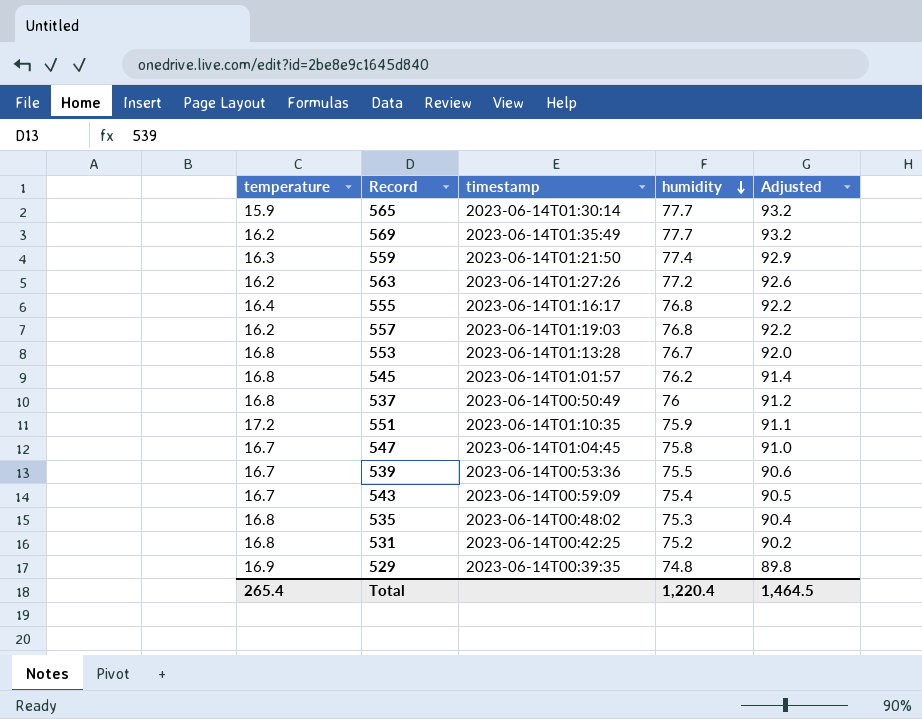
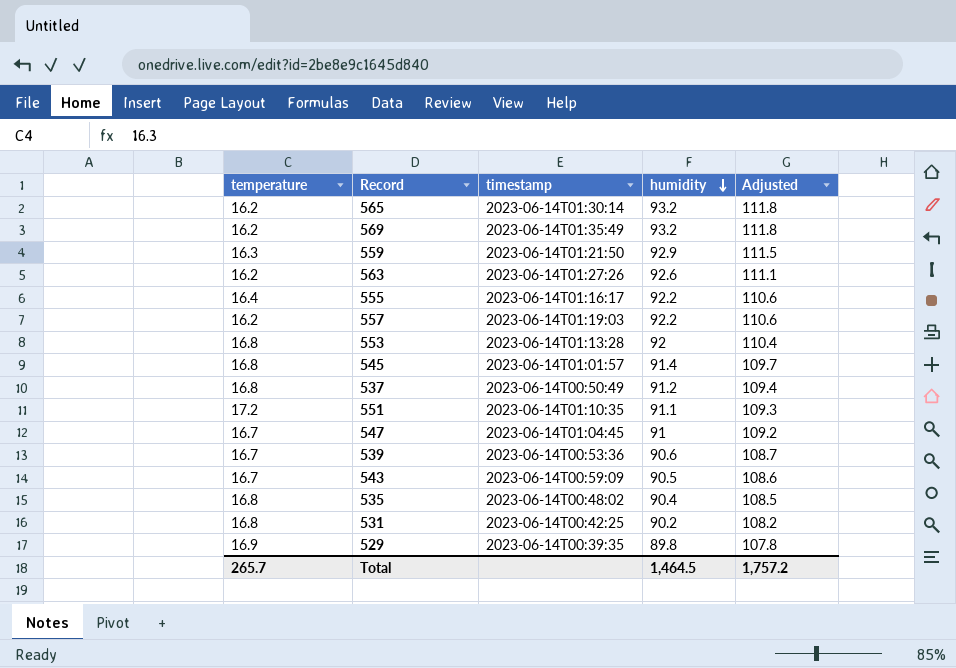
565 | temperature: 15.9 -> 16.2
565 | humidity: 77.7 -> 93.2
565 | Adjusted: 93.2 -> 111.8
569 | humidity: 77.7 -> 93.2
569 | Adjusted: 93.2 -> 111.8
559 | humidity: 77.4 -> 92.9
559 | Adjusted: 92.9 -> 111.5
563 | humidity: 77.2 -> 92.6
563 | Adjusted: 92.6 -> 111.1
555 | humidity: 76.8 -> 92.2
555 | Adjusted: 92.2 -> 110.6
557 | humidity: 76.8 -> 92.2
557 | Adjusted: 92.2 -> 110.6
553 | humidity: 76.7 -> 92
553 | Adjusted: 92.0 -> 110.4
545 | humidity: 76.2 -> 91.4
545 | Adjusted: 91.4 -> 109.7
537 | humidity: 76 -> 91.2
537 | Adjusted: 91.2 -> 109.4
551 | humidity: 75.9 -> 91.1
551 | Adjusted: 91.1 -> 109.3
547 | humidity: 75.8 -> 91
547 | Adjusted: 91.0 -> 109.2
539 | humidity: 75.5 -> 90.6
539 | Adjusted: 90.6 -> 108.7
543 | humidity: 75.4 -> 90.5
543 | Adjusted: 90.5 -> 108.6
535 | humidity: 75.3 -> 90.4
535 | Adjusted: 90.4 -> 108.5
531 | humidity: 75.2 -> 90.2
531 | Adjusted: 90.2 -> 108.2
529 | humidity: 74.8 -> 89.8
529 | Adjusted: 89.8 -> 107.8
Total | temperature: 265.4 -> 265.7
Total | humidity: 1,220.4 -> 1,464.5
Total | Adjusted: 1,464.5 -> 1,757.2

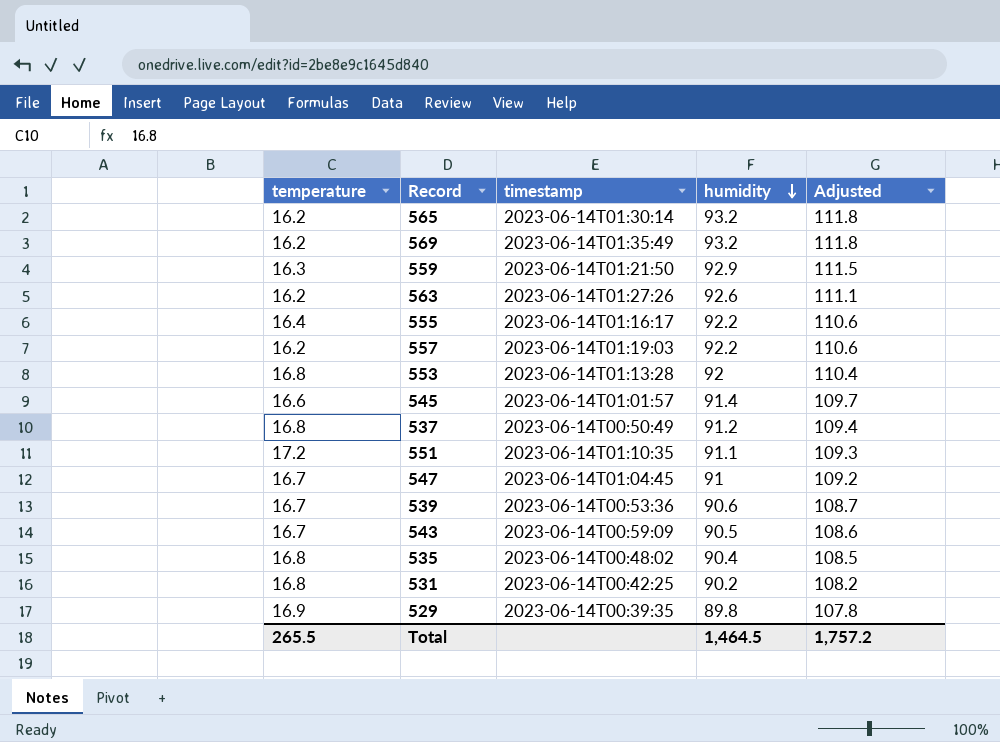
545 | temperature: 16.8 -> 16.6
Total | temperature: 265.7 -> 265.5

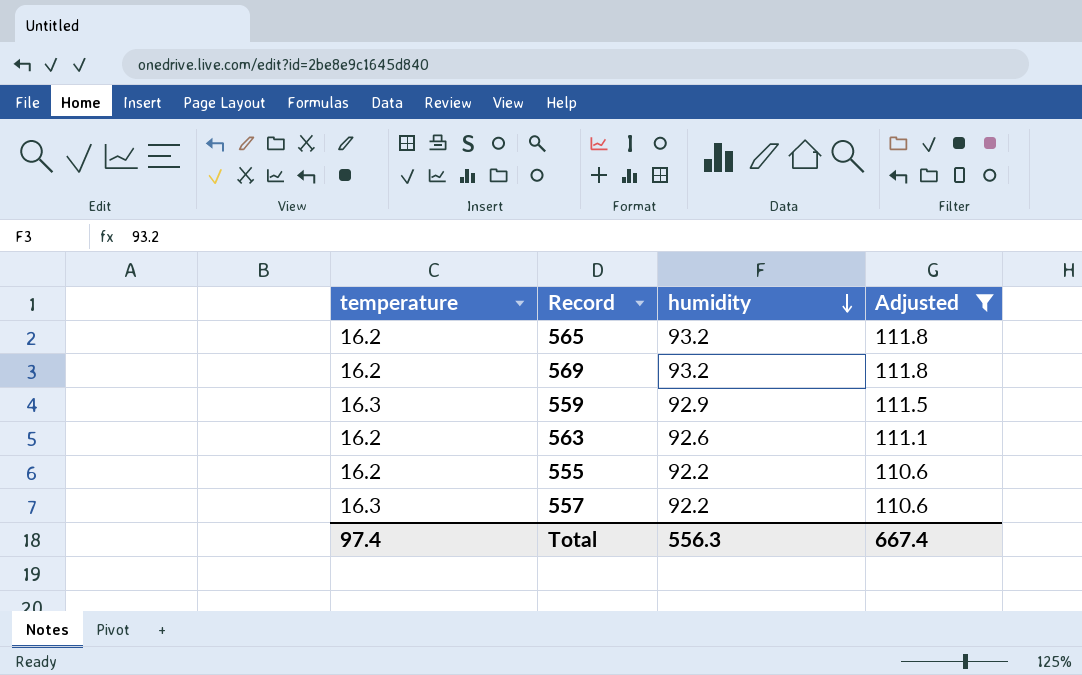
filter: none -> Adjusted >= 110.6
column timestamp | position: 3 -> none
555 | temperature: 16.4 -> 16.2
557 | temperature: 16.2 -> 16.3
Total | temperature: 265.5 -> 97.4
Total | humidity: 1,464.5 -> 556.3
Total | Adjusted: 1,757.2 -> 667.4

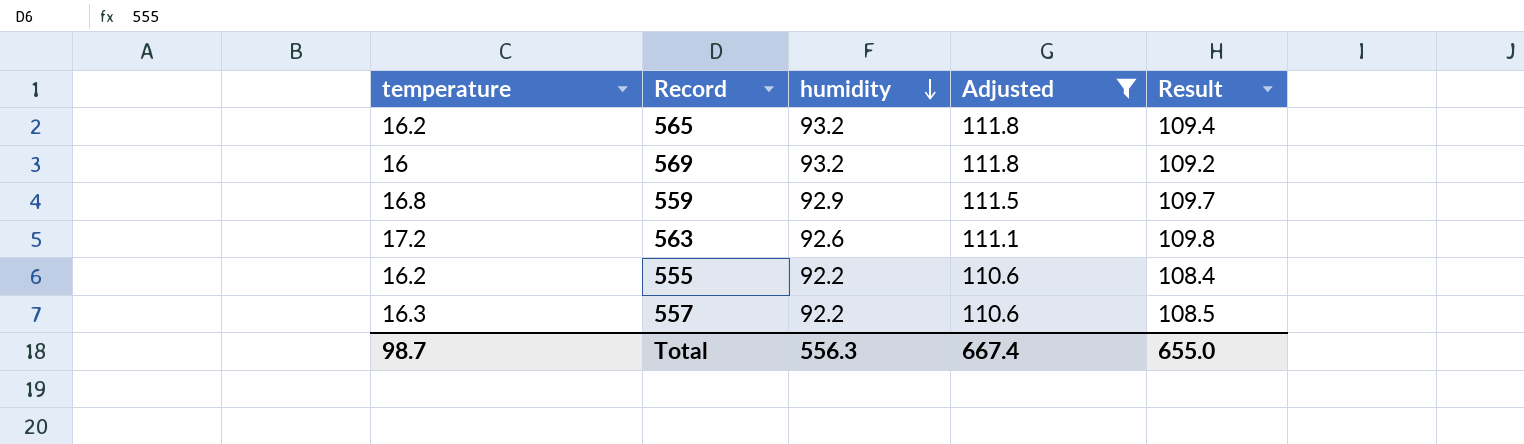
column Result | formula: none -> [temperature] + [humidity]
569 | temperature: 16.2 -> 16
559 | temperature: 16.3 -> 16.8
563 | temperature: 16.2 -> 17.2
Total | temperature: 97.4 -> 98.7

